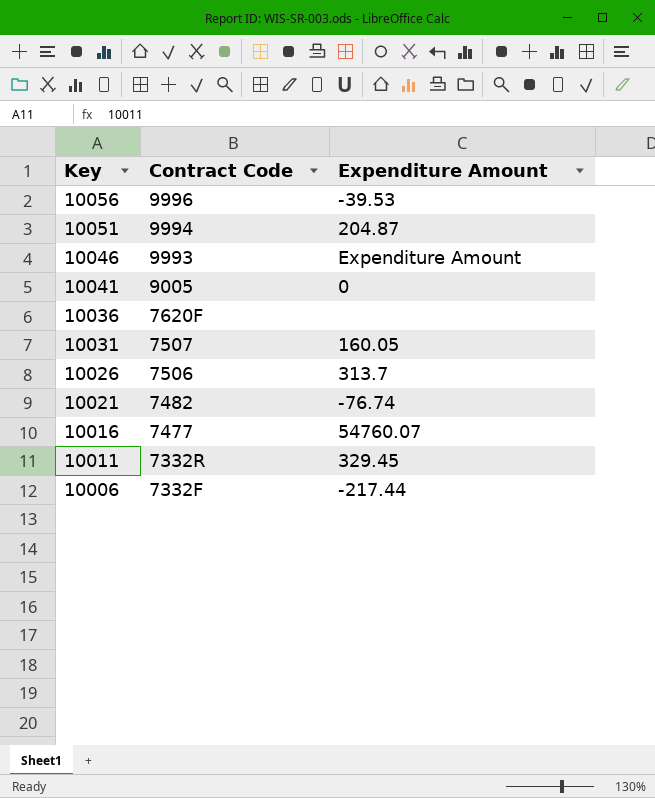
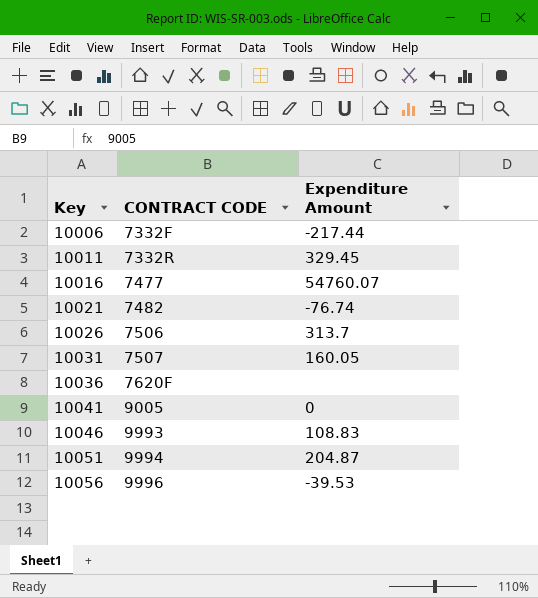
row order: Key descending -> Key ascending
column name: Contract Code -> CONTRACT CODE
10046 | Expenditure Amount: Expenditure Amount -> 108.83

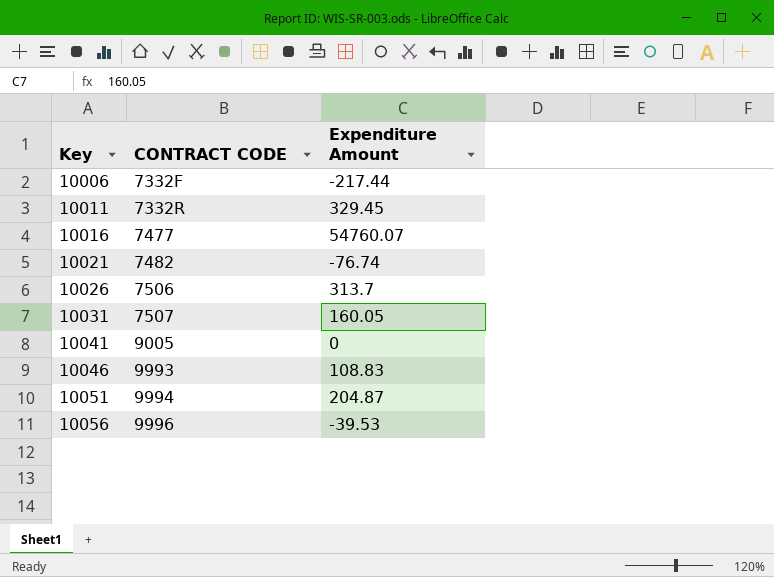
row 10036: 7620F | none -> none

